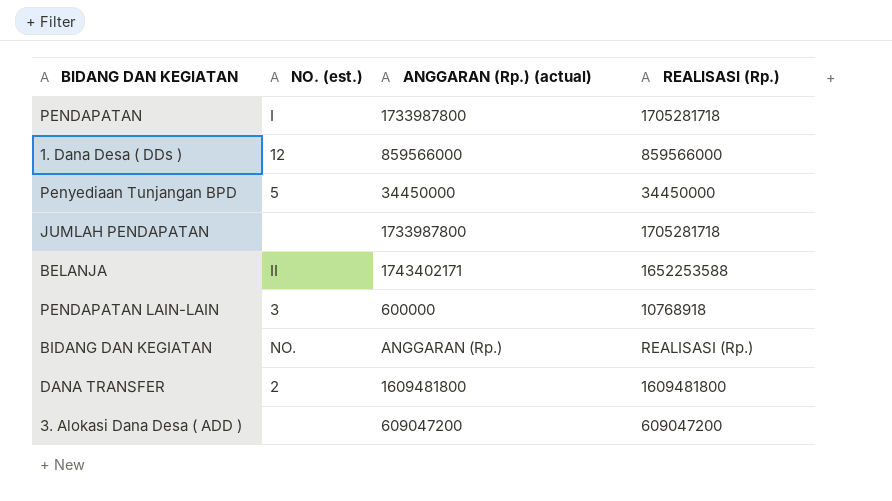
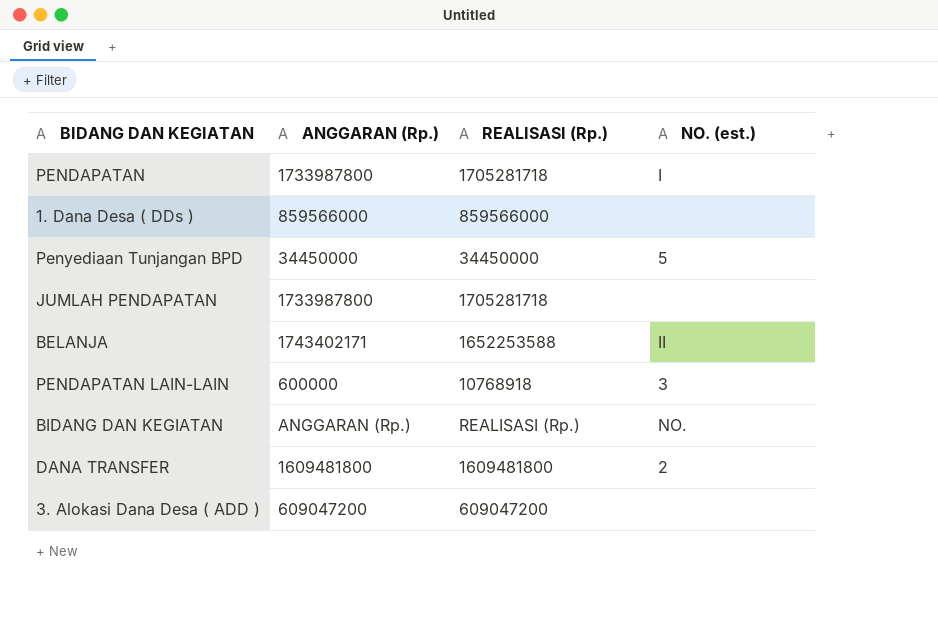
column name: ANGGARAN (Rp.) (actual) -> ANGGARAN (Rp.)
column NO. (est.) | position: 2 -> 4
1. Dana Desa ( DDs ) | NO. (est.): 12 -> none

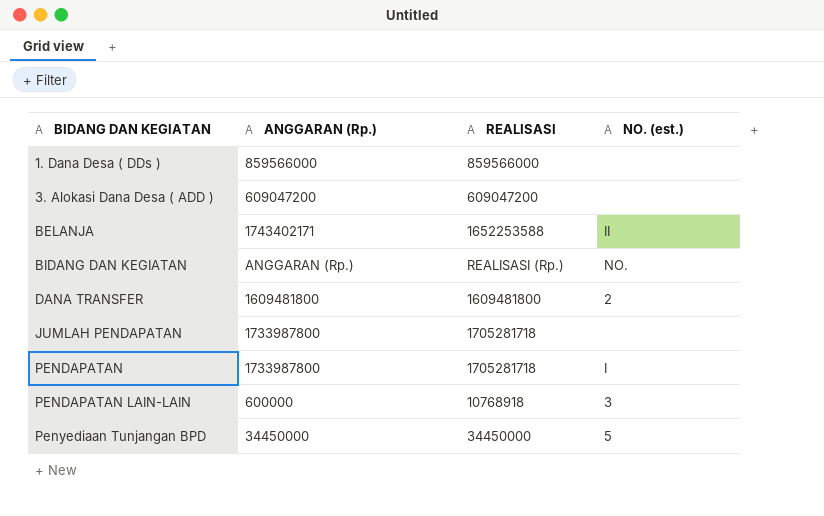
row order: none -> BIDANG DAN KEGIATAN ascending
column name: REALISASI (Rp.) -> REALISASI

